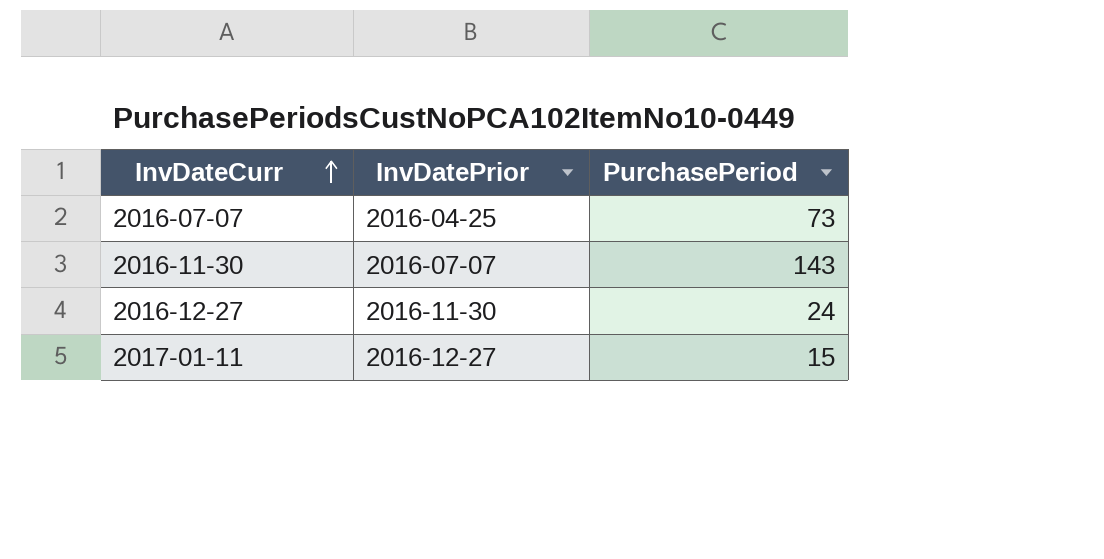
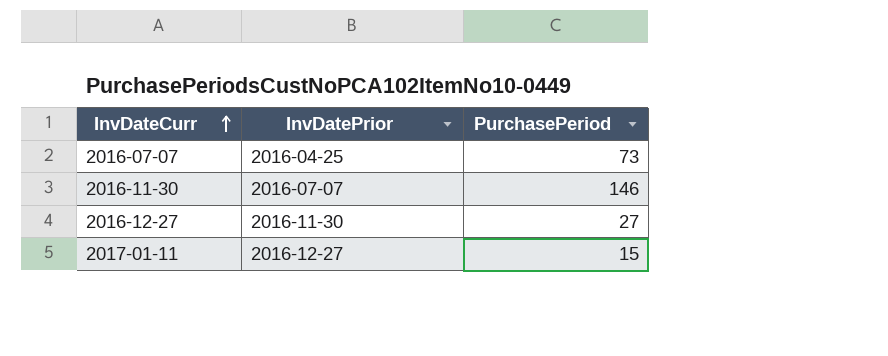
2016-11-30 | PurchasePeriod: 143 -> 146
2016-12-27 | PurchasePeriod: 24 -> 27

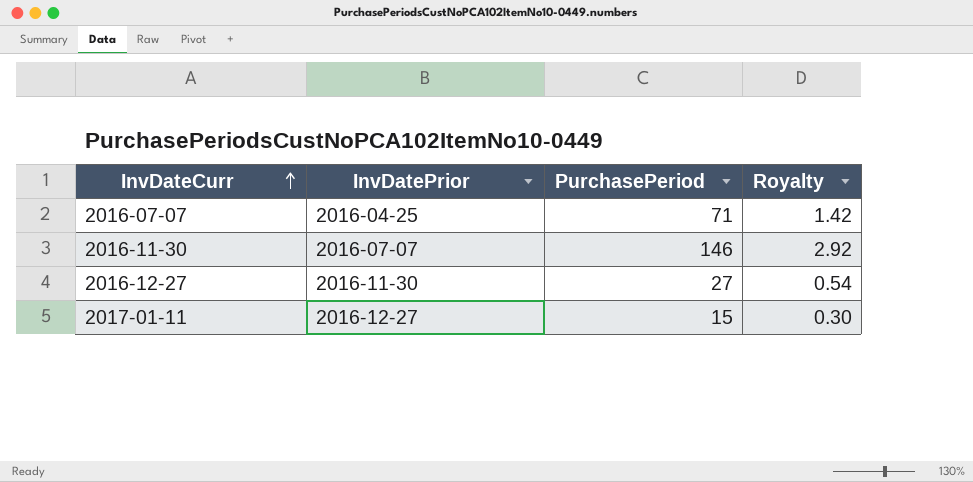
column Royalty | formula: none -> [PurchasePeriod] * 0.02
2016-07-07 | PurchasePeriod: 73 -> 71

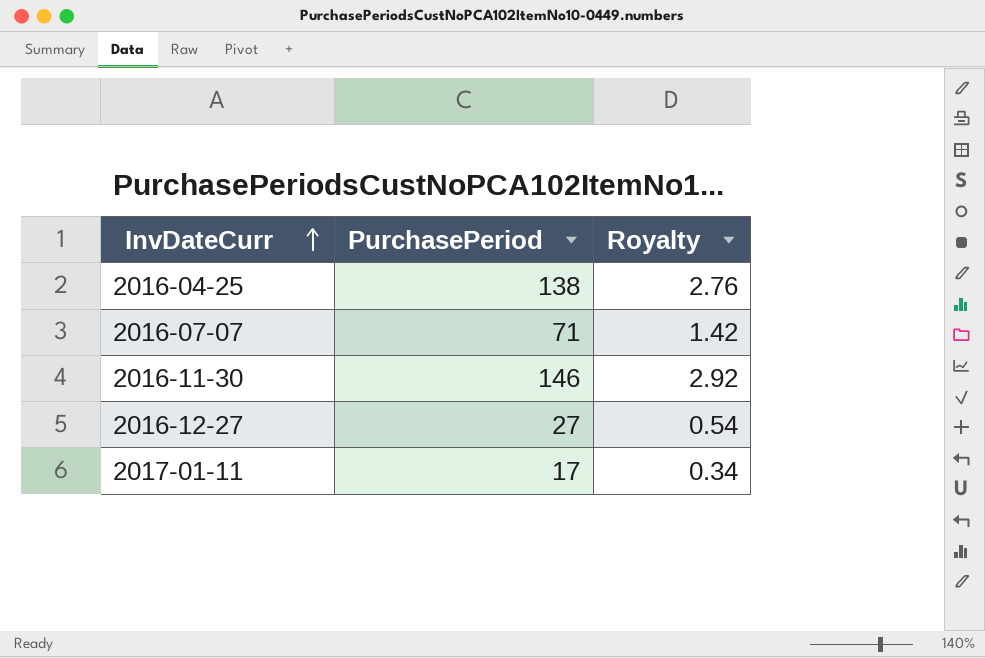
column InvDatePrior | position: 2 -> none
row 2016-04-25: none -> 138 | 2.76
2017-01-11 | PurchasePeriod: 15 -> 17
2017-01-11 | Royalty: 0.30 -> 0.34

